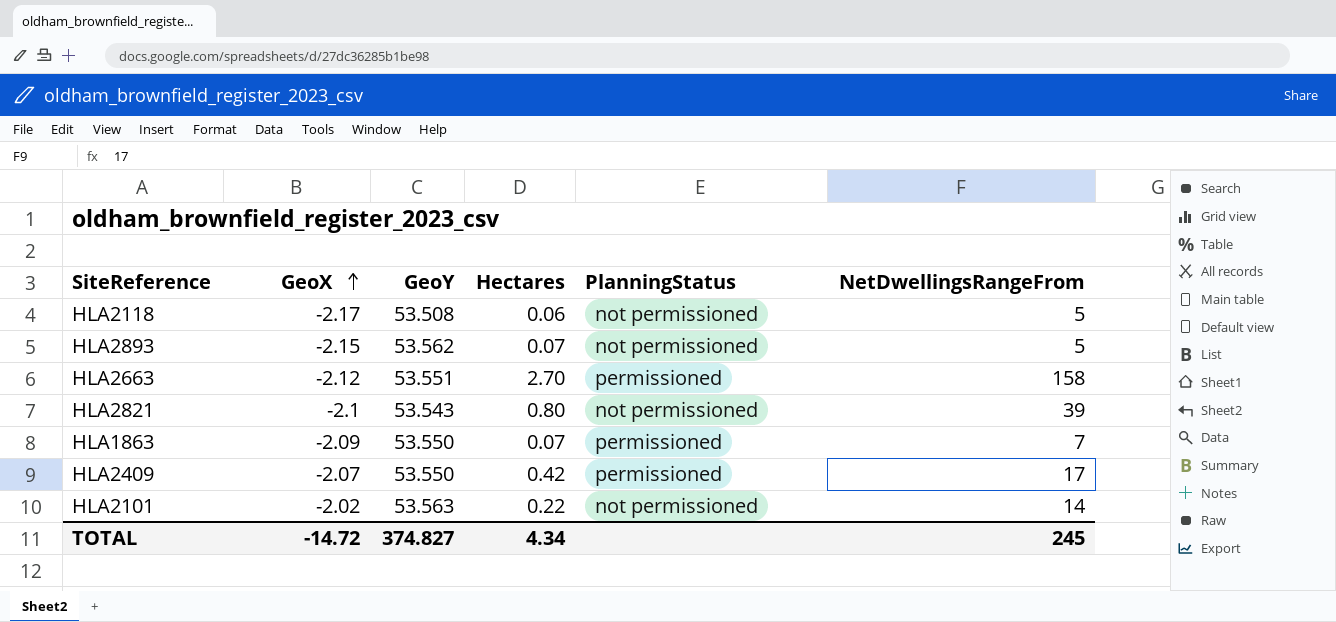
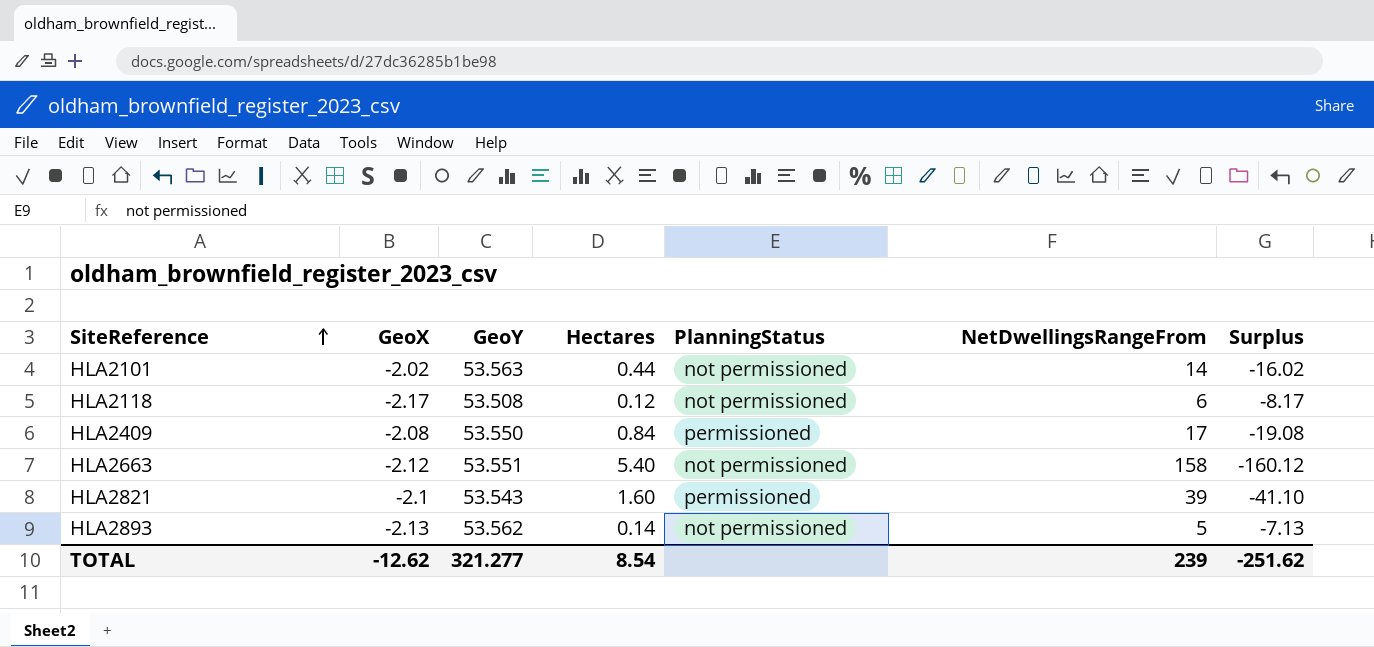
row order: GeoX ascending -> SiteReference ascending
column Surplus | formula: none -> [GeoX] - [NetDwellingsRangeFrom]
row HLA1863: -2.09 | 53.550 | 0.07 | permissioned | 7 -> none
HLA2101 | Hectares: 0.22 -> 0.44
HLA2118 | Hectares: 0.06 -> 0.12
HLA2118 | NetDwellingsRangeFrom: 5 -> 6
HLA2409 | GeoX: -2.07 -> -2.08
HLA2409 | Hectares: 0.42 -> 0.84
HLA2663 | Hectares: 2.70 -> 5.40
HLA2663 | PlanningStatus: permissioned -> not permissioned
HLA2821 | Hectares: 0.80 -> 1.60
HLA2821 | PlanningStatus: not permissioned -> permissioned
HLA2893 | GeoX: -2.15 -> -2.13
HLA2893 | Hectares: 0.07 -> 0.14
TOTAL | GeoX: -14.72 -> -12.62
TOTAL | GeoY: 374.827 -> 321.277
TOTAL | Hectares: 4.34 -> 8.54
TOTAL | NetDwellingsRangeFrom: 245 -> 239

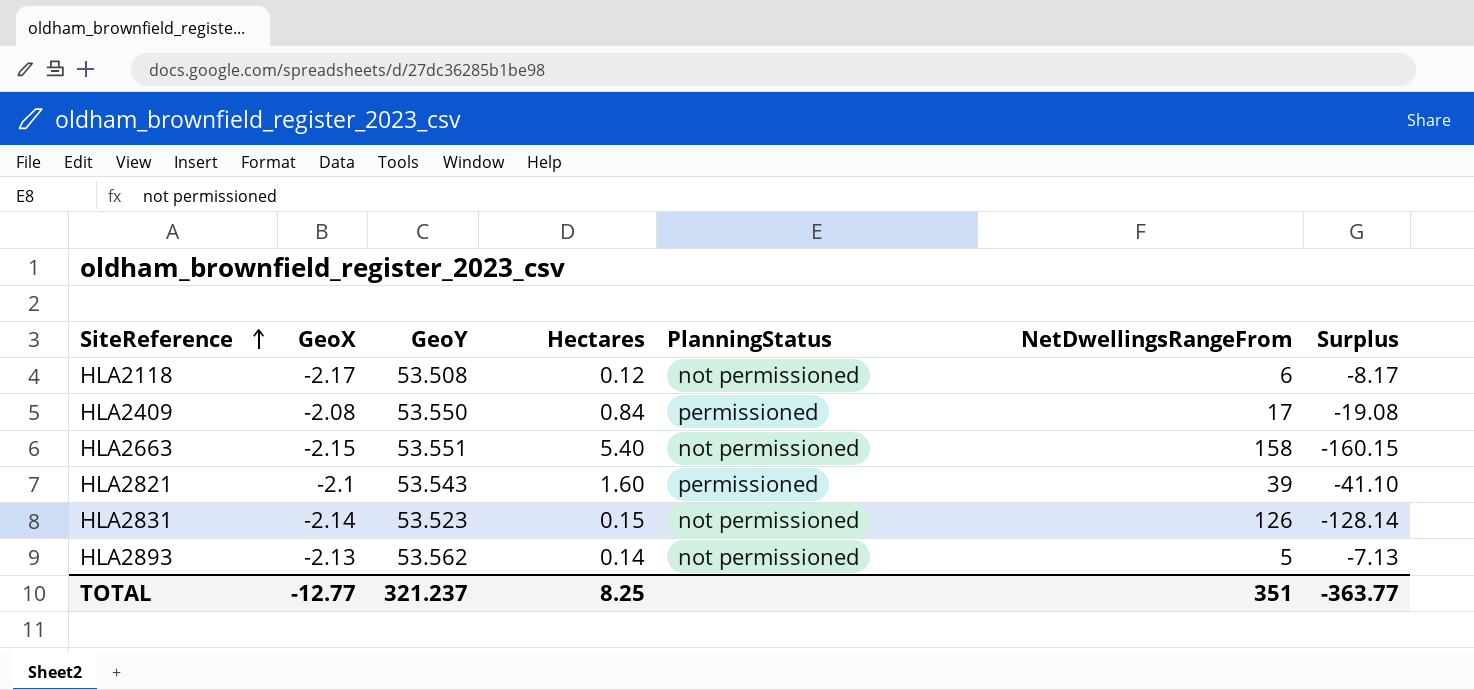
row HLA2101: -2.02 | 53.563 | 0.44 | not permissioned | 14 | -16.02 -> none
HLA2663 | GeoX: -2.12 -> -2.15
HLA2663 | Surplus: -160.12 -> -160.15
row HLA2831: none -> -2.14 | 53.523 | 0.15 | not permissioned | 126 | -128.14
TOTAL | GeoX: -12.62 -> -12.77
TOTAL | GeoY: 321.277 -> 321.237
TOTAL | Hectares: 8.54 -> 8.25
TOTAL | NetDwellingsRangeFrom: 239 -> 351
TOTAL | Surplus: -251.62 -> -363.77

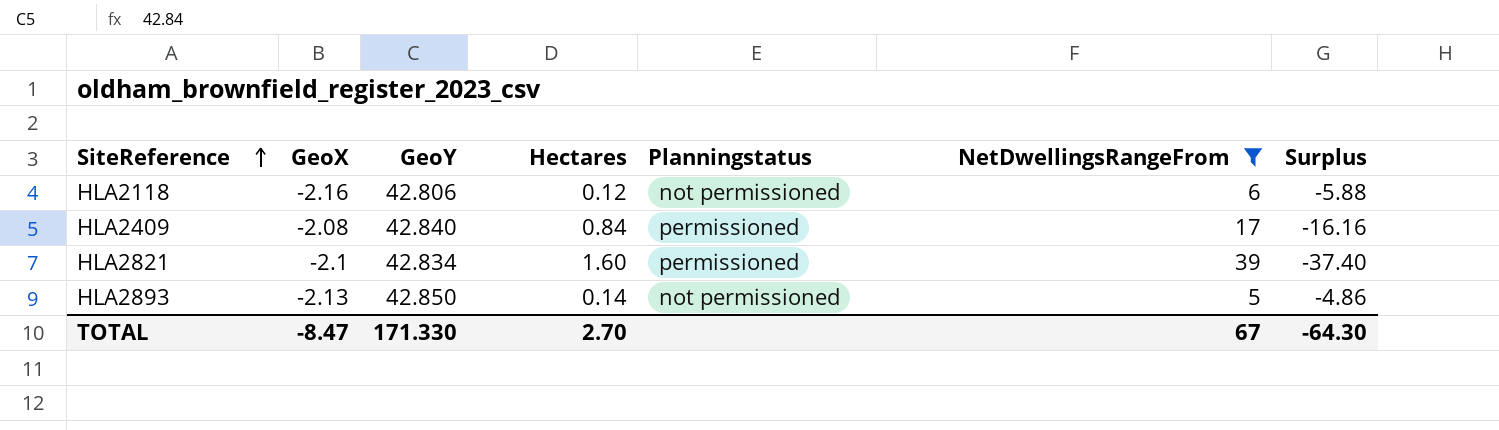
filter: none -> NetDwellingsRangeFrom <= 39
column name: PlanningStatus -> Planningstatus
column Surplus | formula: [GeoX] - [NetDwellingsRangeFrom] -> [Hectares] - [NetDwellingsRangeFrom]
HLA2118 | GeoX: -2.17 -> -2.16
HLA2118 | GeoY: 53.508 -> 42.806
HLA2409 | GeoY: 53.550 -> 42.840
HLA2821 | GeoY: 53.543 -> 42.834
HLA2893 | GeoY: 53.562 -> 42.850
TOTAL | GeoX: -12.77 -> -8.47
TOTAL | GeoY: 321.237 -> 171.330
TOTAL | Hectares: 8.25 -> 2.70
TOTAL | NetDwellingsRangeFrom: 351 -> 67
TOTAL | Surplus: -363.77 -> -64.30

